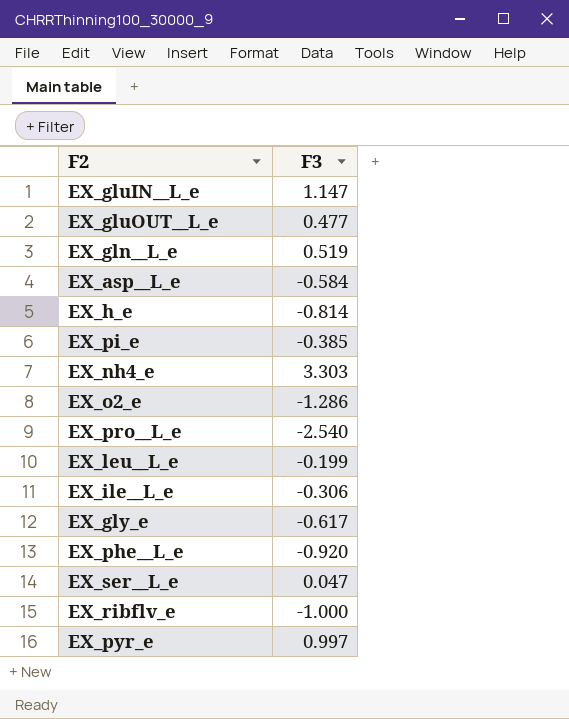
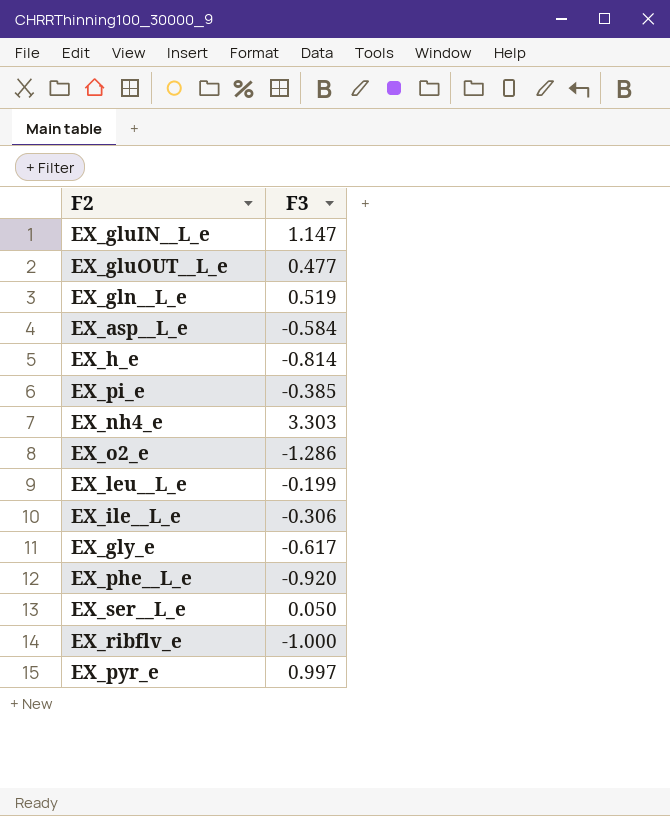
row EX_pro__L_e: -2.540 -> none
EX_ser__L_e | F3: 0.047 -> 0.050

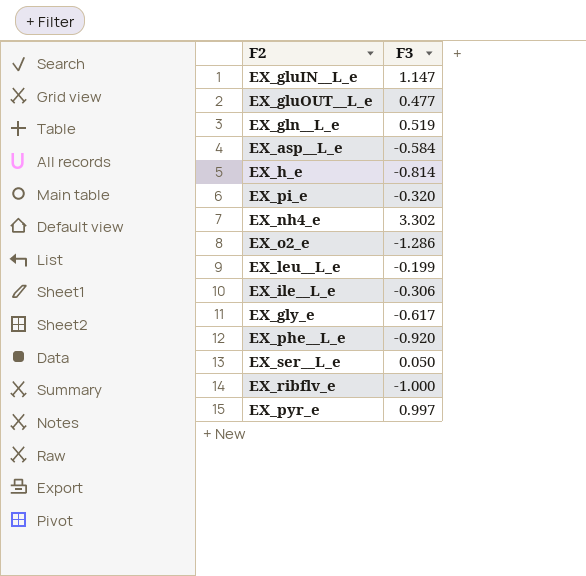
EX_pi_e | F3: -0.385 -> -0.320
EX_nh4_e | F3: 3.303 -> 3.302

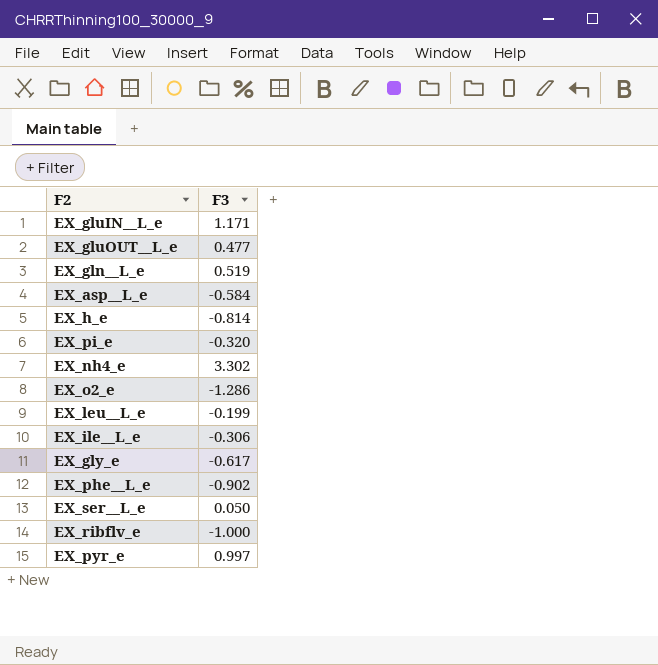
EX_gluIN__L_e | F3: 1.147 -> 1.171
EX_phe__L_e | F3: -0.920 -> -0.902

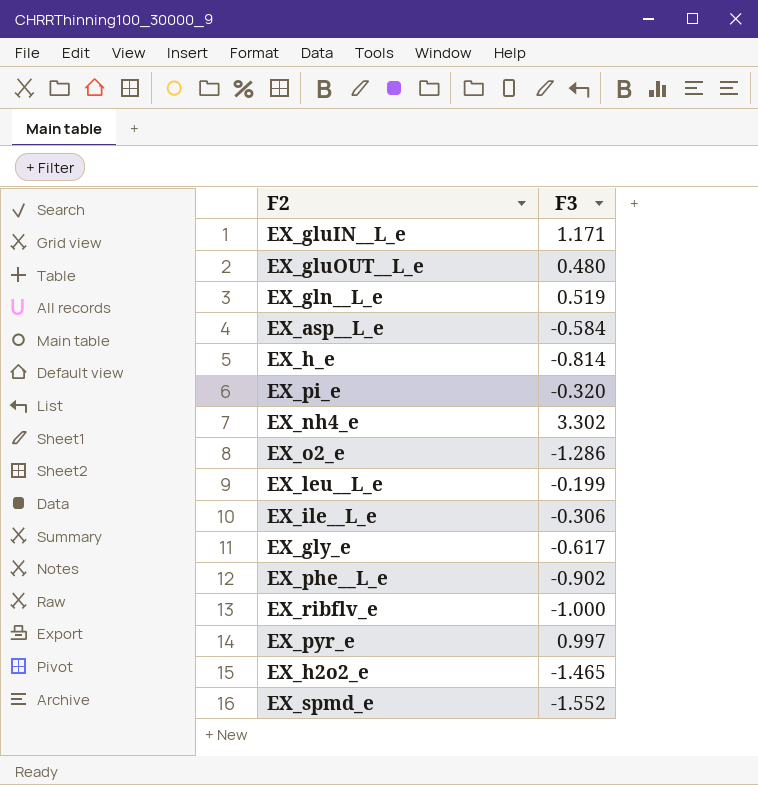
row EX_ser__L_e: 0.050 -> none
EX_gluOUT__L_e | F3: 0.477 -> 0.480
row EX_h2o2_e: none -> -1.465
row EX_spmd_e: none -> -1.552

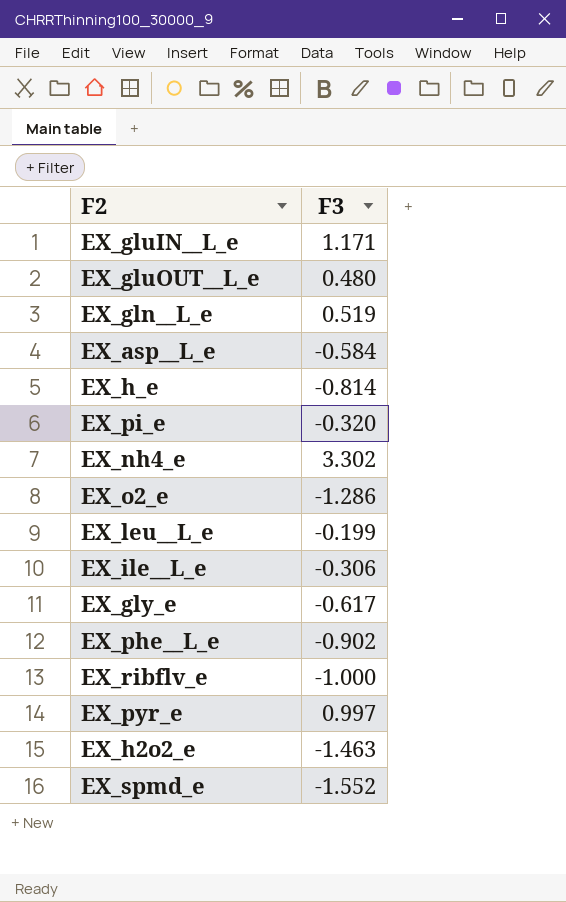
EX_h2o2_e | F3: -1.465 -> -1.463

